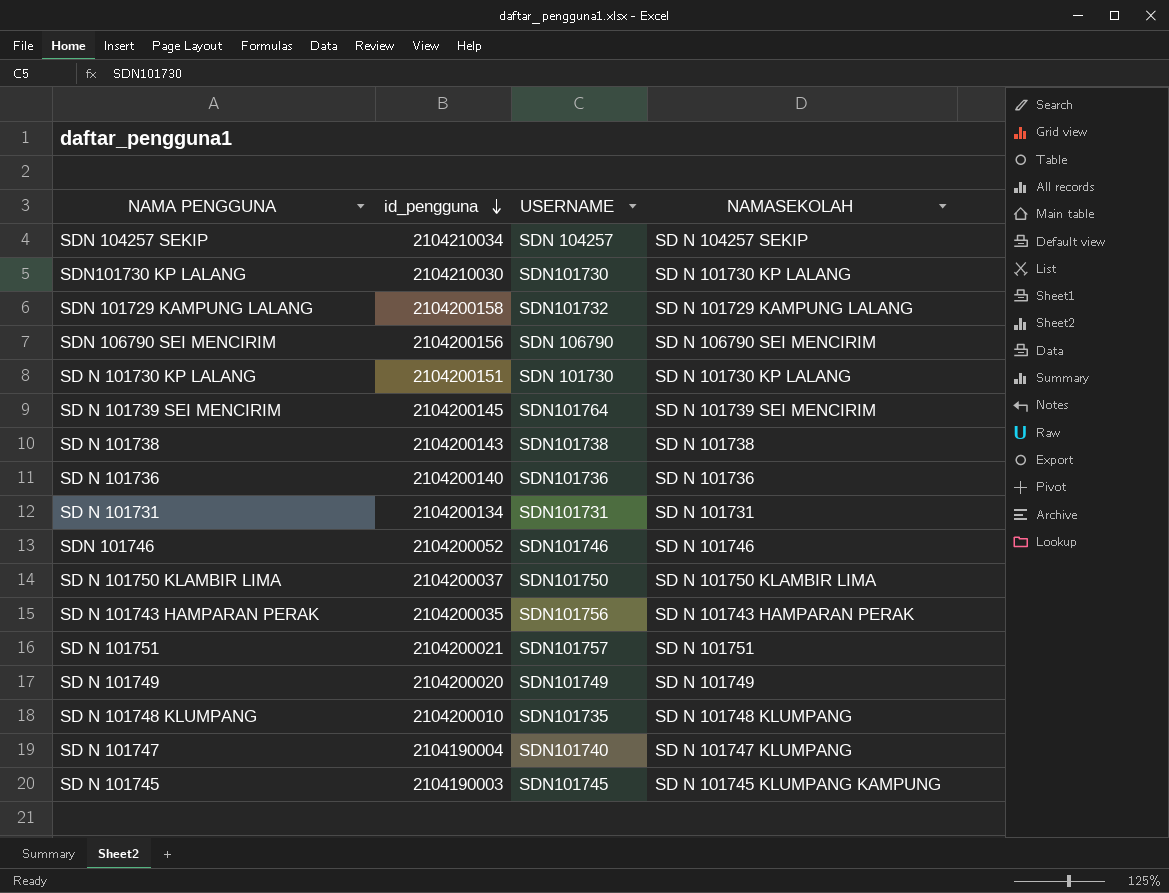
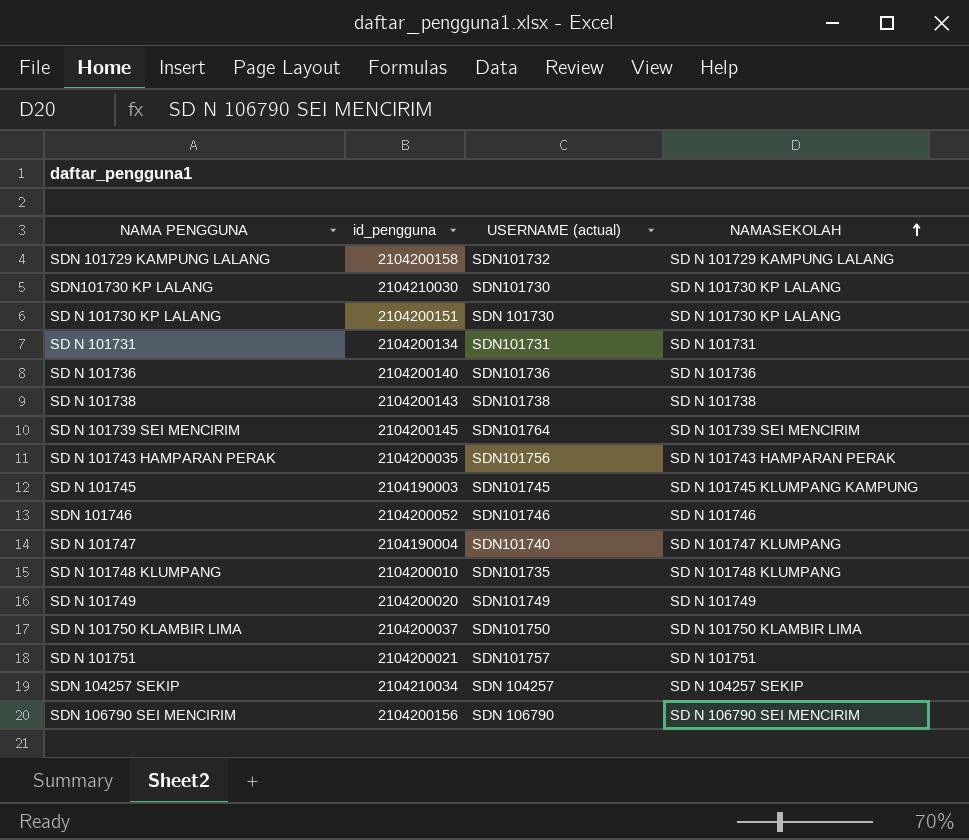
row order: id_pengguna descending -> NAMASEKOLAH ascending
column name: USERNAME -> USERNAME (actual)

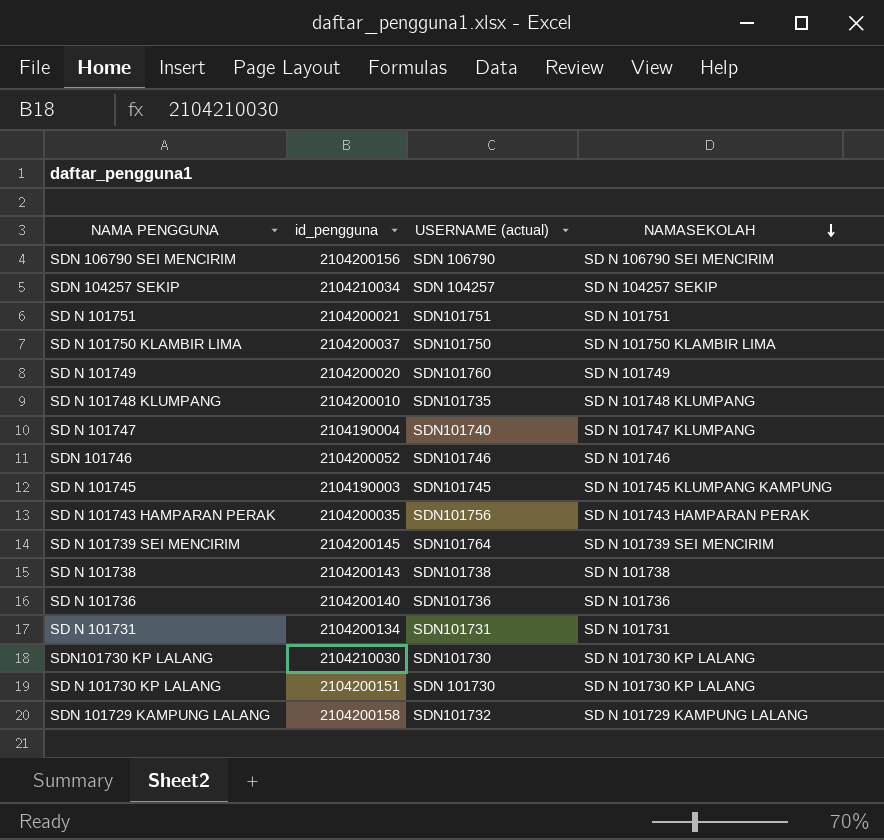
row order: NAMASEKOLAH ascending -> NAMASEKOLAH descending
SD N 101751 | USERNAME (actual): SDN101757 -> SDN101751
SD N 101749 | USERNAME (actual): SDN101749 -> SDN101760

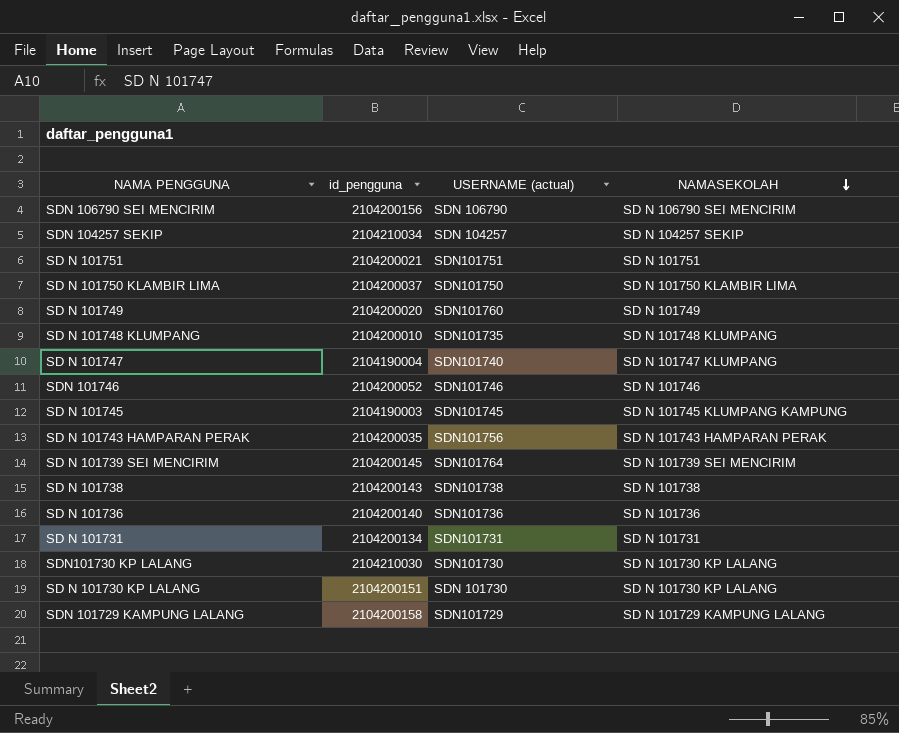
SDN 101729 KAMPUNG LALANG | USERNAME (actual): SDN101732 -> SDN101729

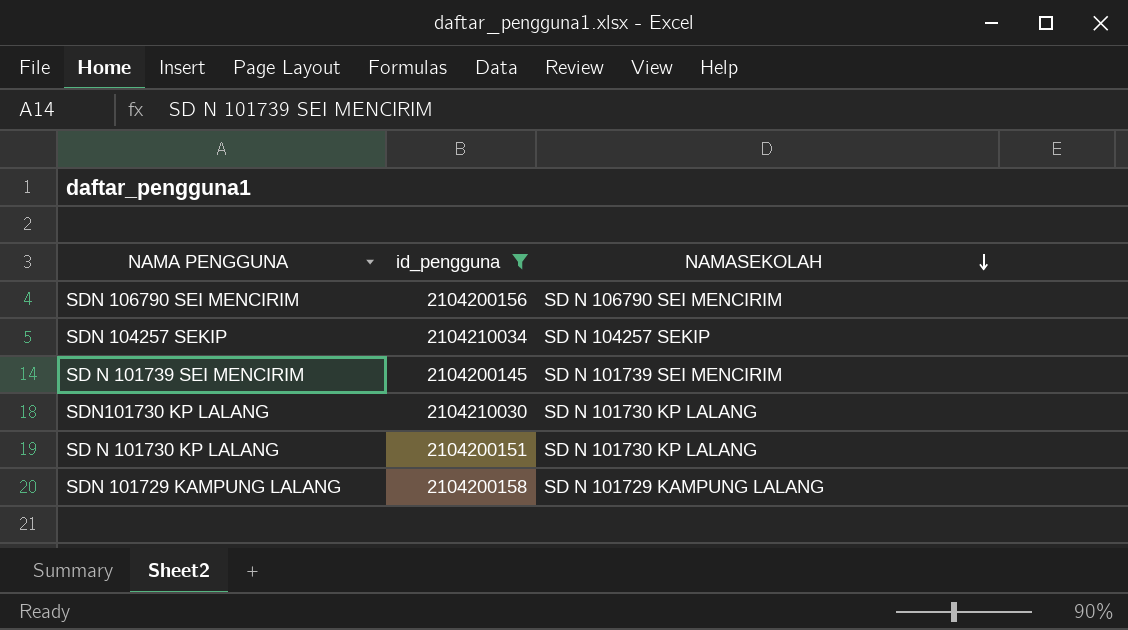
filter: none -> id_pengguna >= 2104200145
column USERNAME (actual) | position: 3 -> none

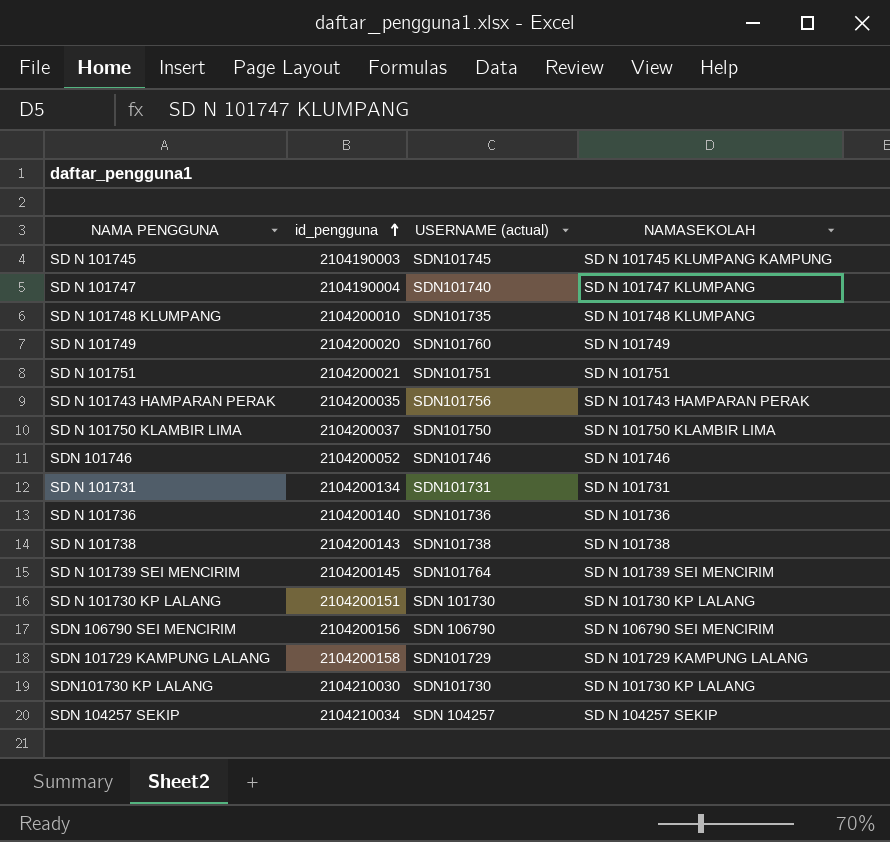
filter: id_pengguna >= 2104200145 -> none
row order: NAMASEKOLAH descending -> id_pengguna ascending
column USERNAME (actual) | position: none -> 3

